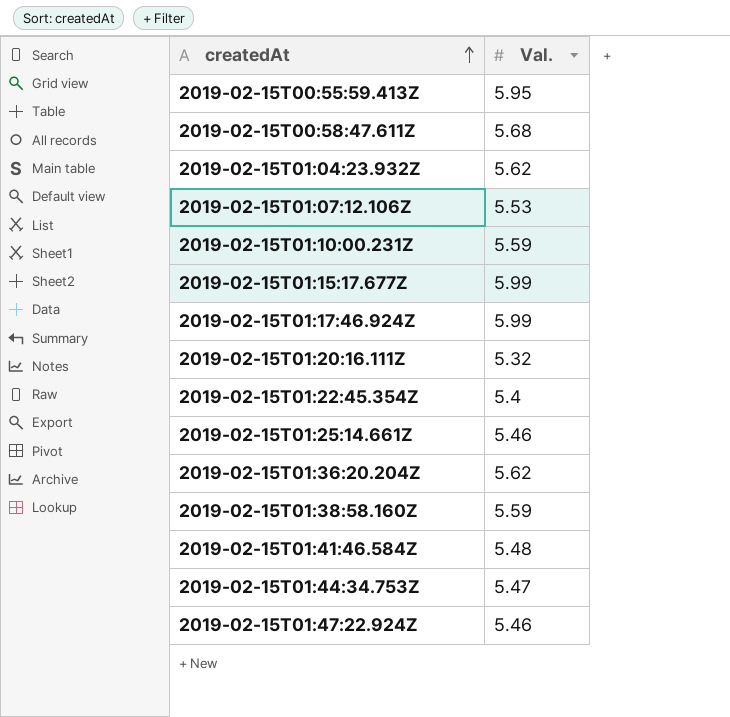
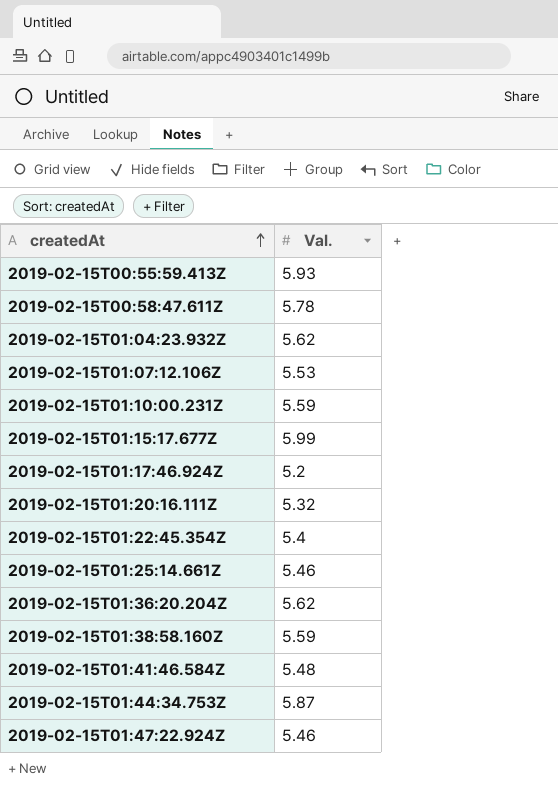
2019-02-15T00:55:59.413Z | Val.: 5.95 -> 5.93
2019-02-15T00:58:47.611Z | Val.: 5.68 -> 5.78
2019-02-15T01:17:46.924Z | Val.: 5.99 -> 5.2
2019-02-15T01:44:34.753Z | Val.: 5.47 -> 5.87

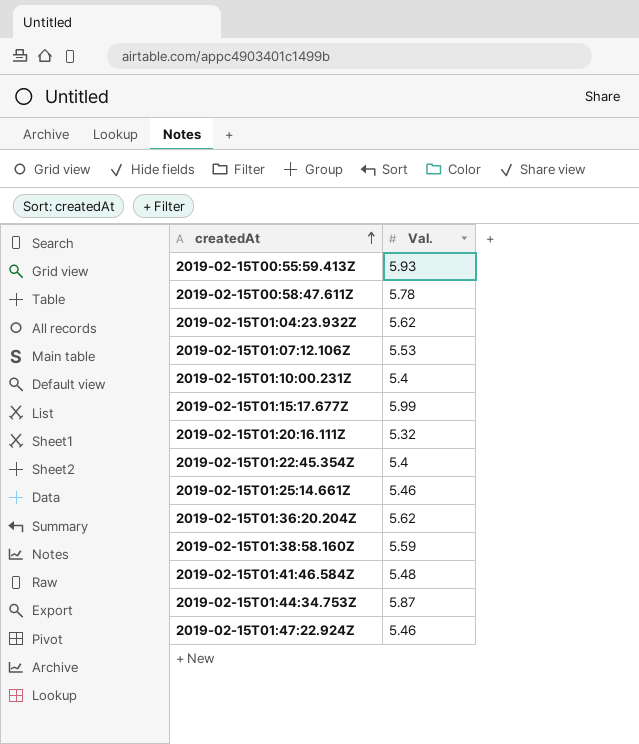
row 2019-02-15T01:17:46.924Z: 5.2 -> none
2019-02-15T01:10:00.231Z | Val.: 5.59 -> 5.4

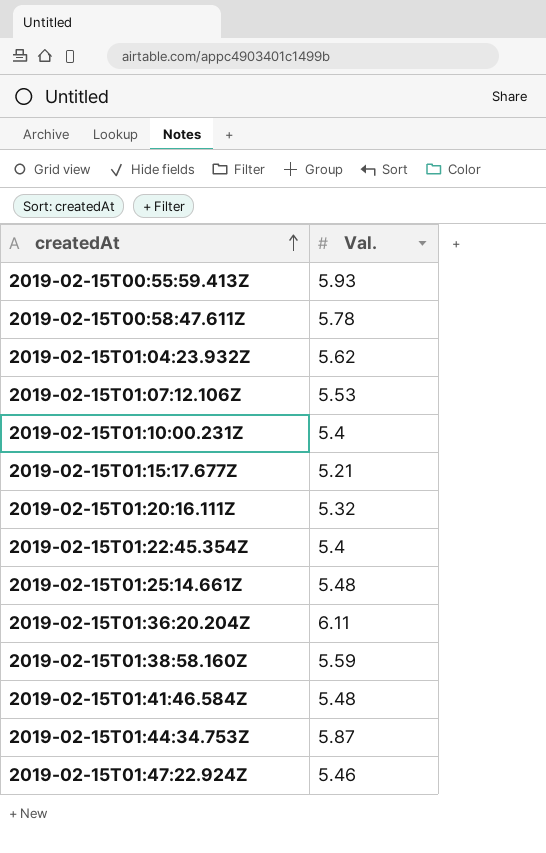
2019-02-15T01:15:17.677Z | Val.: 5.99 -> 5.21
2019-02-15T01:25:14.661Z | Val.: 5.46 -> 5.48
2019-02-15T01:36:20.204Z | Val.: 5.62 -> 6.11

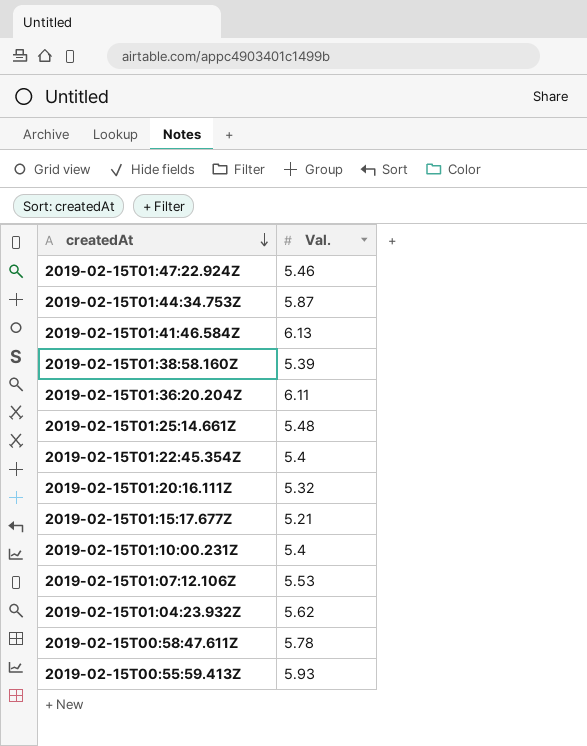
row order: createdAt ascending -> createdAt descending
2019-02-15T01:41:46.584Z | Val.: 5.48 -> 6.13
2019-02-15T01:38:58.160Z | Val.: 5.59 -> 5.39

